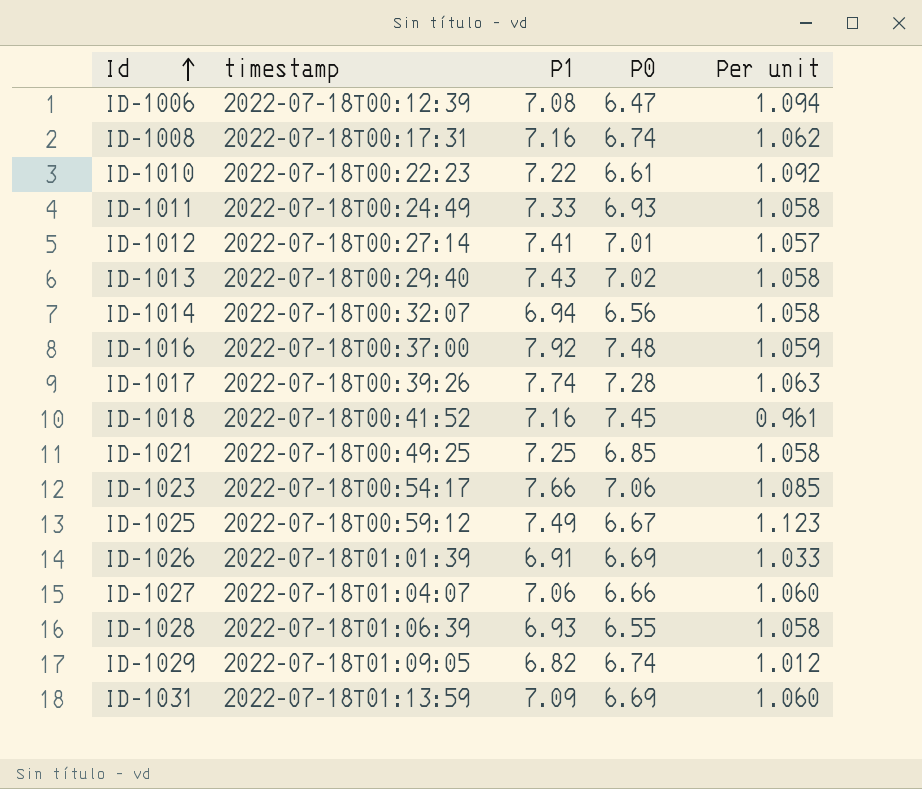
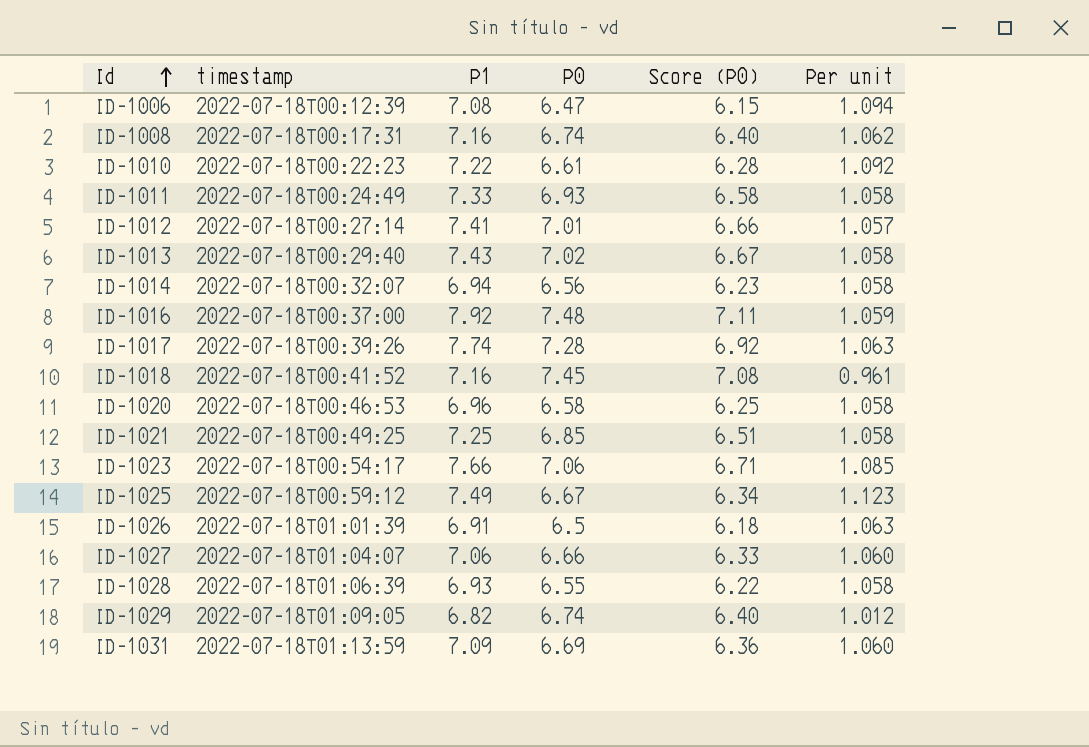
column Score (P0) | formula: none -> [P0] * 0.95
row ID-1020: none -> 2022-07-18T00:46:53 | 6.96 | 6.58 | 6.25 | 1.058
ID-1026 | P0: 6.69 -> 6.5
ID-1026 | Per unit: 1.033 -> 1.063

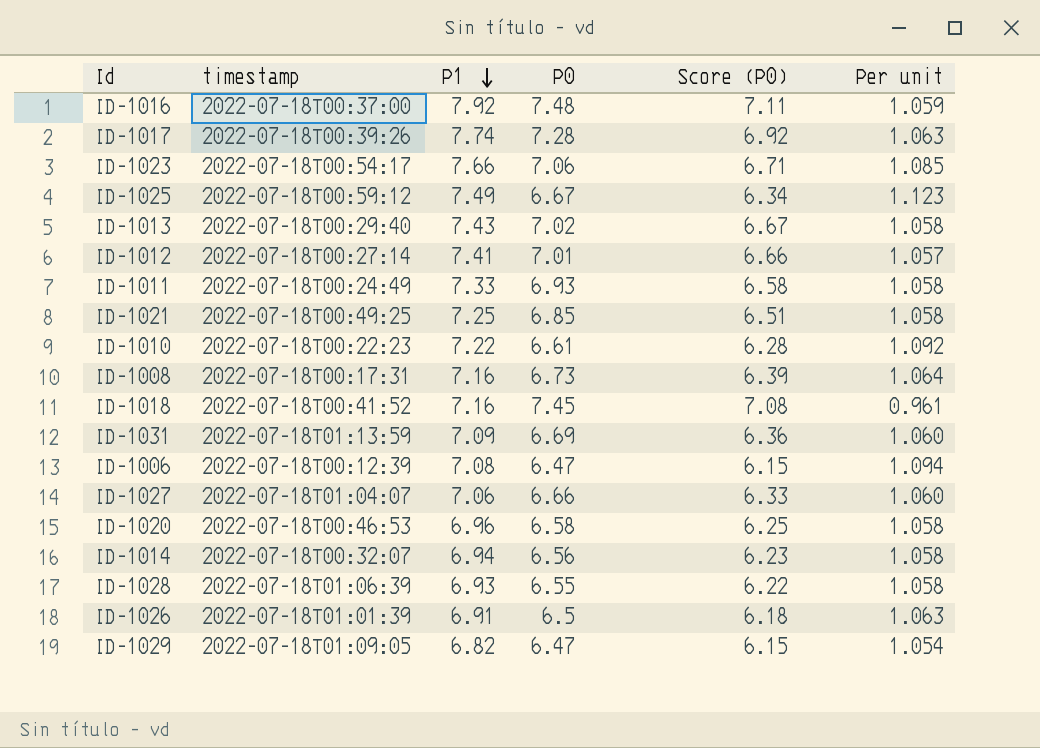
row order: Id ascending -> P1 descending
ID-1008 | P0: 6.74 -> 6.73
ID-1008 | Score (P0): 6.40 -> 6.39
ID-1008 | Per unit: 1.062 -> 1.064
ID-1029 | P0: 6.74 -> 6.47
ID-1029 | Score (P0): 6.40 -> 6.15
ID-1029 | Per unit: 1.012 -> 1.054

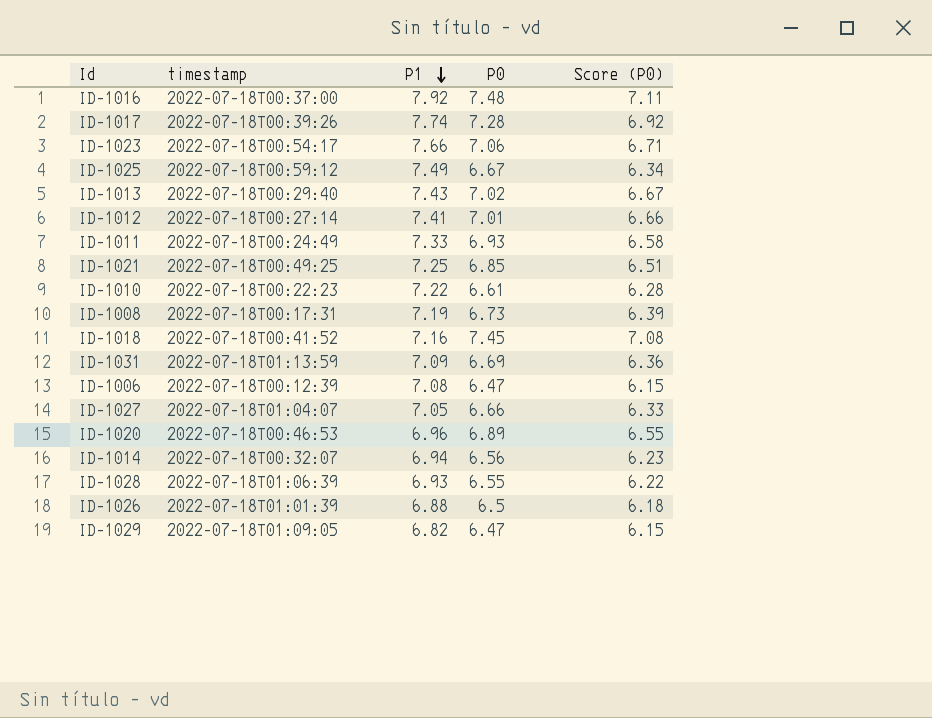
column Per unit | formula: [P1] / [P0] -> none
ID-1008 | P1: 7.16 -> 7.19
ID-1027 | P1: 7.06 -> 7.05
ID-1020 | P0: 6.58 -> 6.89
ID-1020 | Score (P0): 6.25 -> 6.55
ID-1026 | P1: 6.91 -> 6.88

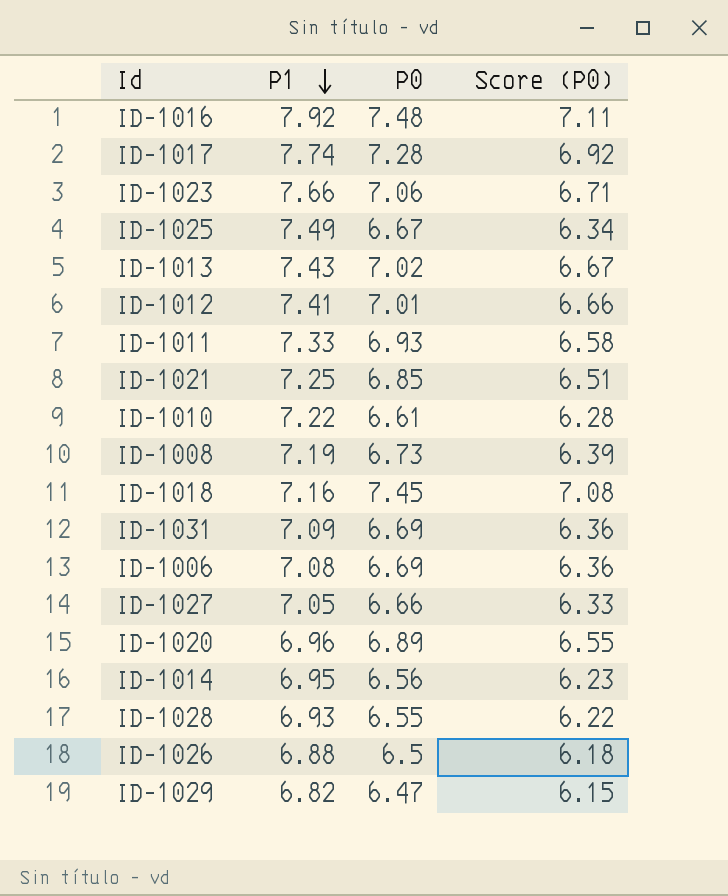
column timestamp | position: 2 -> none
ID-1006 | P0: 6.47 -> 6.69
ID-1006 | Score (P0): 6.15 -> 6.36
ID-1014 | P1: 6.94 -> 6.95

